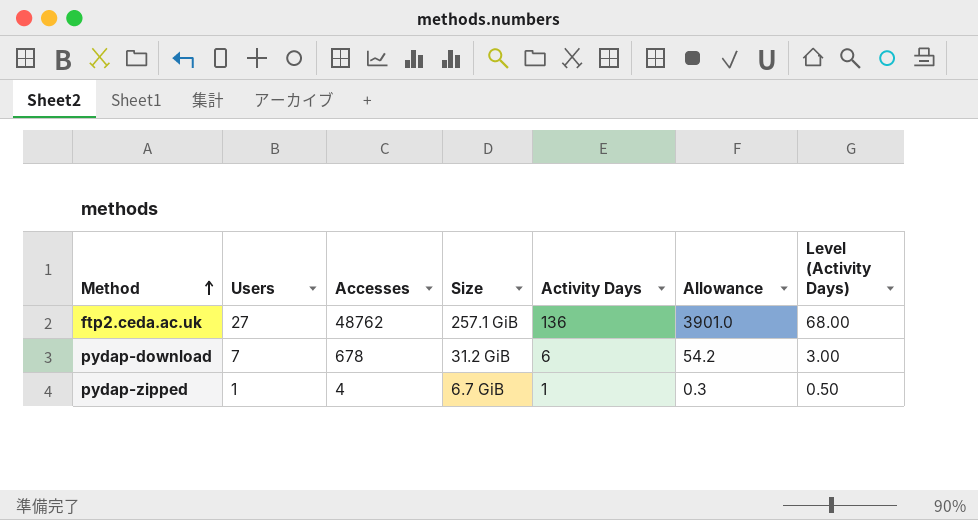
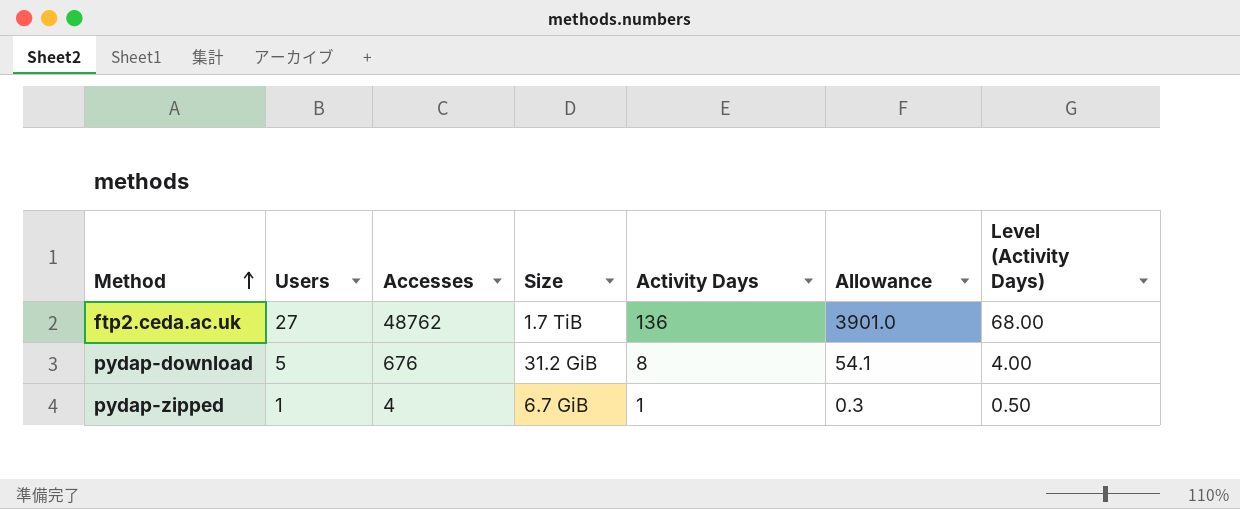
ftp2.ceda.ac.uk | Size: 257.1 GiB -> 1.7 TiB
pydap-download | Users: 7 -> 5
pydap-download | Accesses: 678 -> 676
pydap-download | Activity Days: 6 -> 8
pydap-download | Allowance: 54.2 -> 54.1
pydap-download | Level (Activity Days): 3.00 -> 4.00

